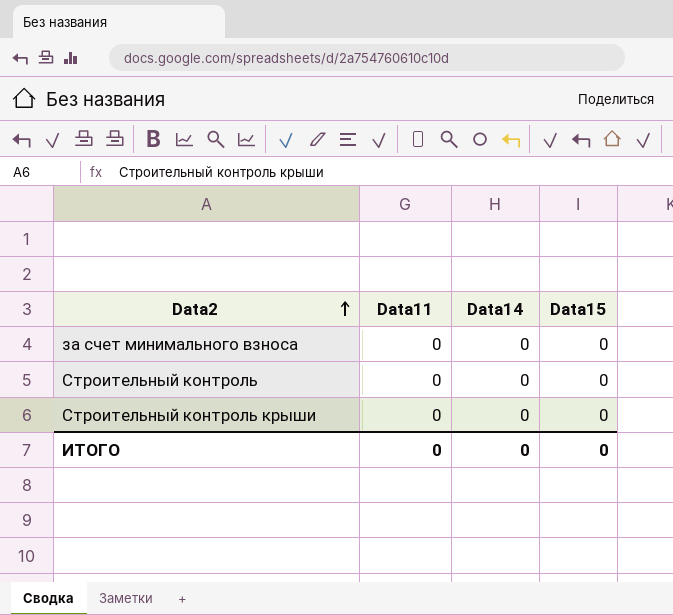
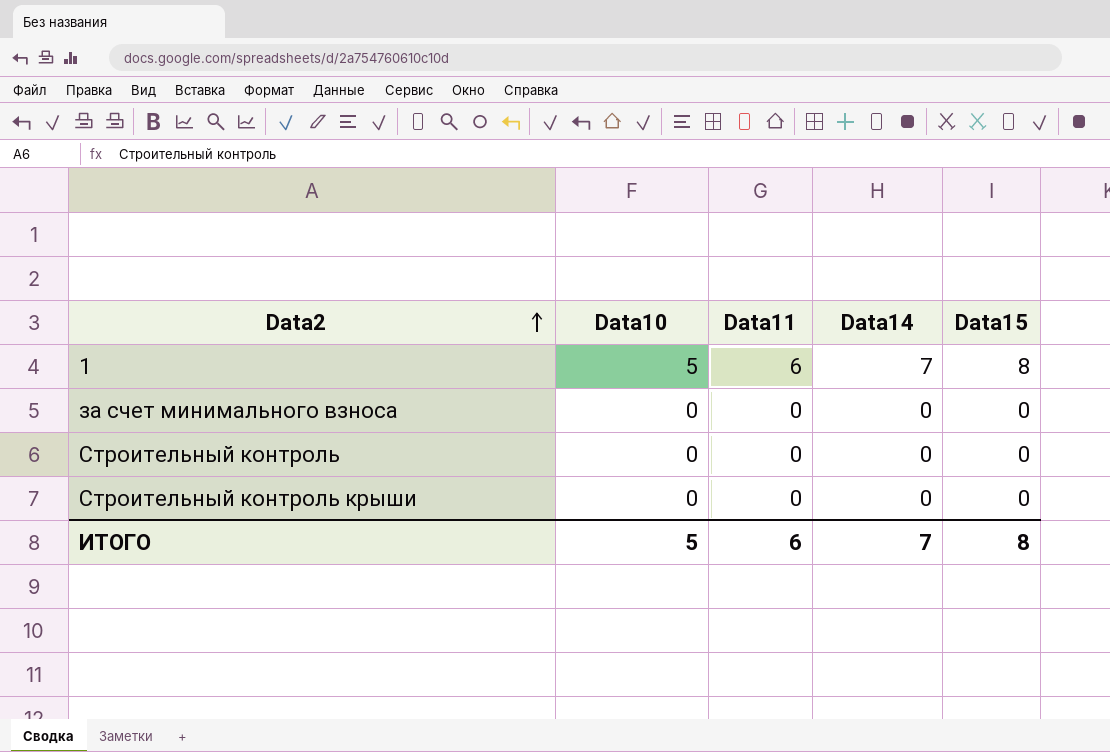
column Data10 | position: none -> 2
row 1: none -> 5 | 6 | 7 | 8
ИТОГО | Data11: 0 -> 6
ИТОГО | Data14: 0 -> 7
ИТОГО | Data15: 0 -> 8

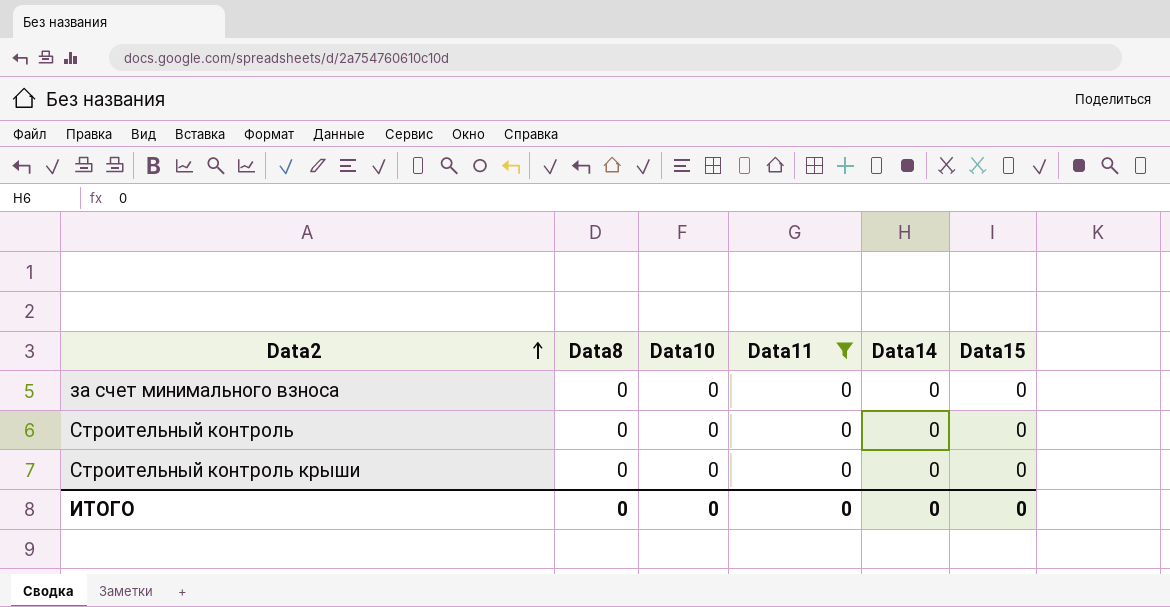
filter: none -> Data11 = 0
column Data8 | position: none -> 2
ИТОГО | Data10: 5 -> 0
ИТОГО | Data11: 6 -> 0
ИТОГО | Data14: 7 -> 0
ИТОГО | Data15: 8 -> 0

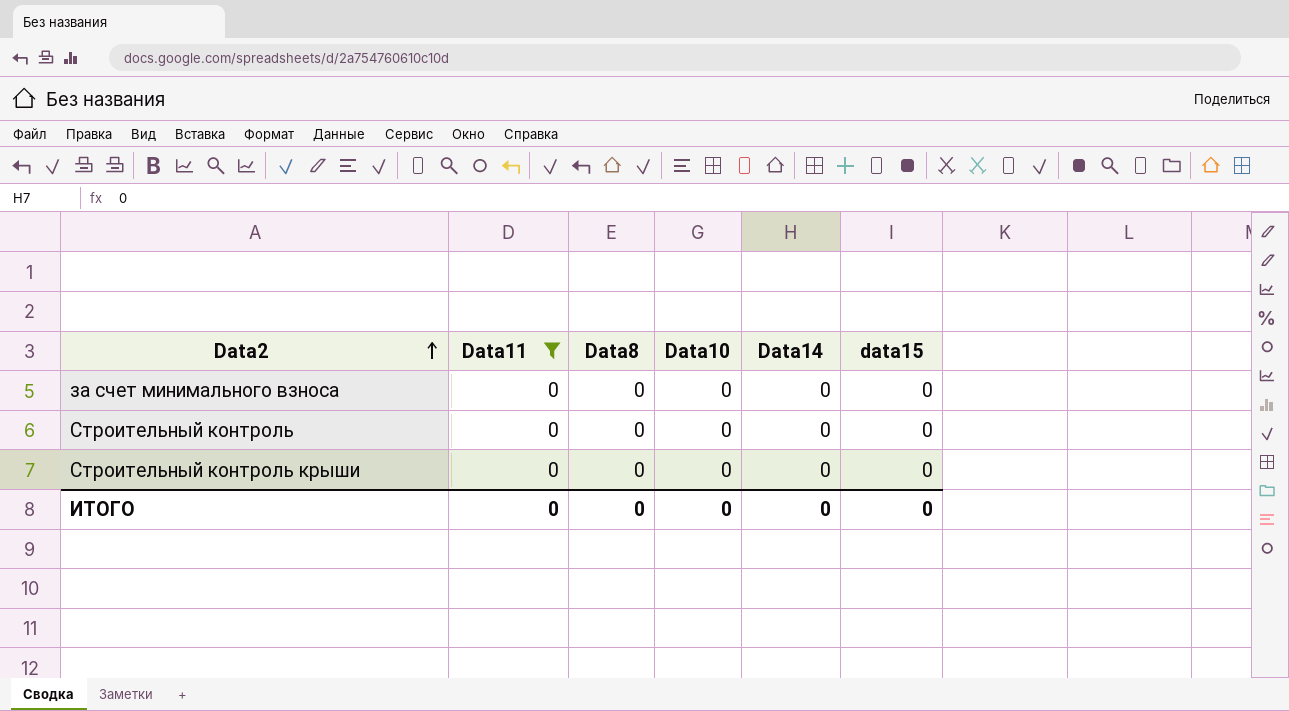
column Data11 | position: 4 -> 2
column name: Data15 -> data15

